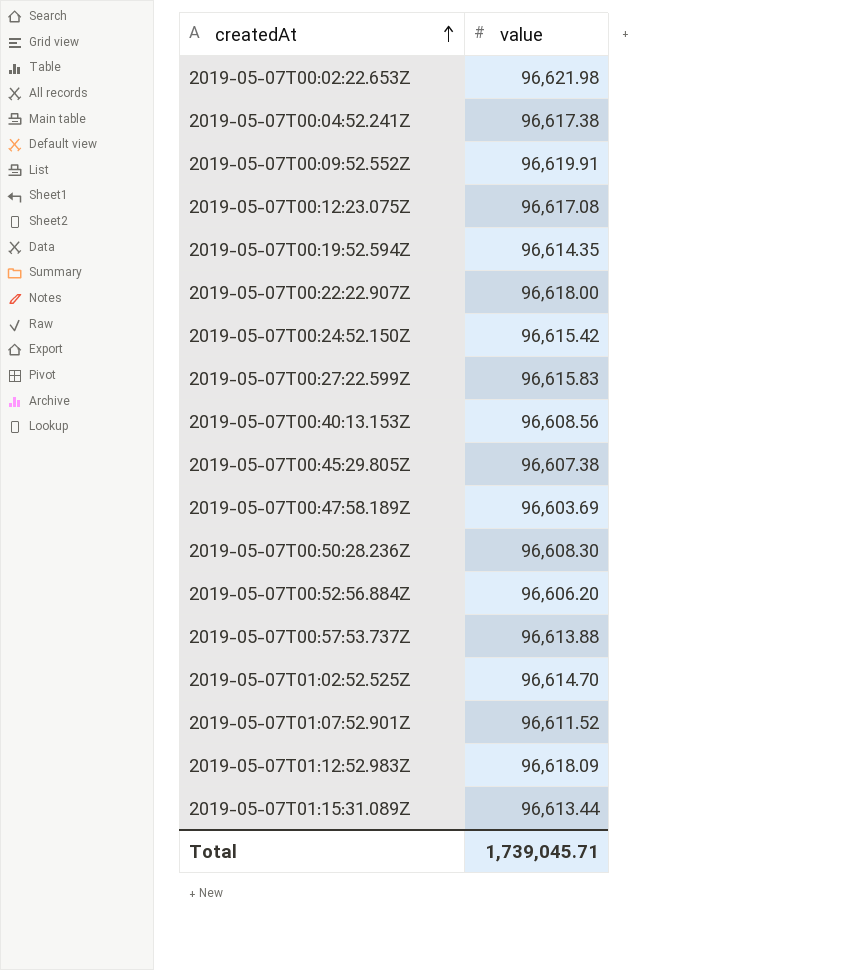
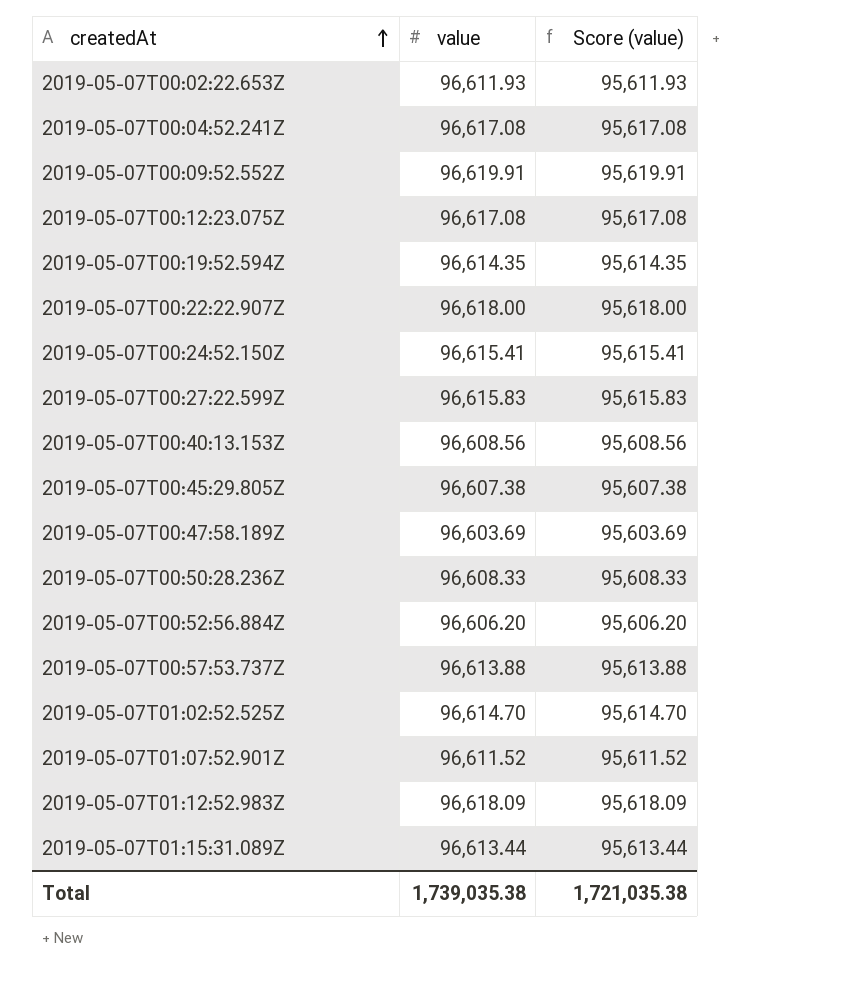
column Score (value) | formula: none -> [value] - 1000
2019-05-07T00:02:22.653Z | value: 96,621.98 -> 96,611.93
2019-05-07T00:04:52.241Z | value: 96,617.38 -> 96,617.08
2019-05-07T00:24:52.150Z | value: 96,615.42 -> 96,615.41
2019-05-07T00:50:28.236Z | value: 96,608.30 -> 96,608.33
Total | value: 1,739,045.71 -> 1,739,035.38

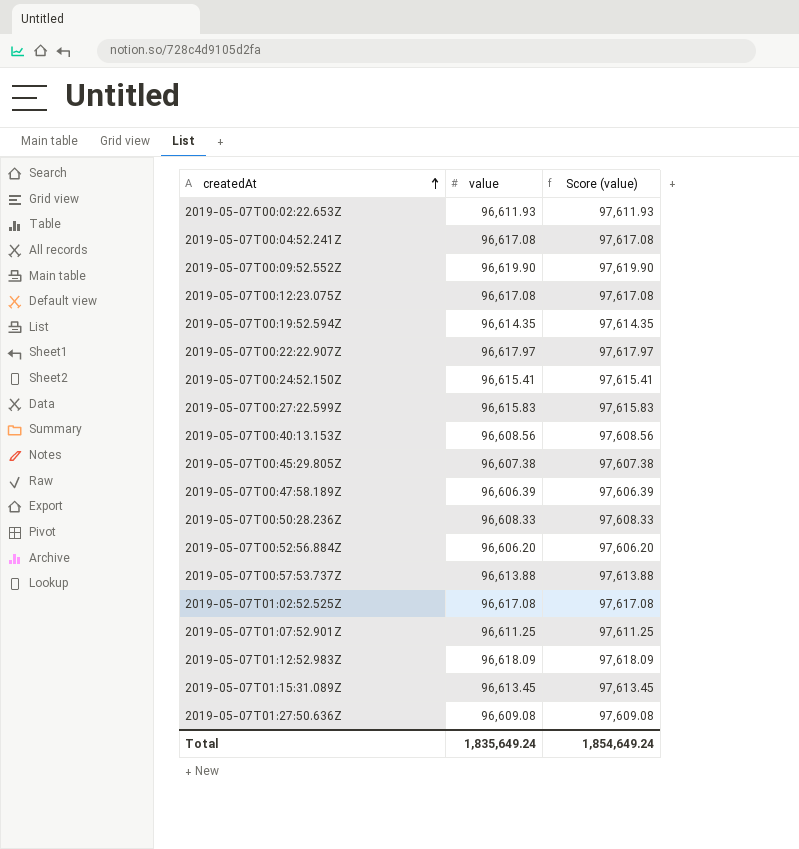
column Score (value) | formula: [value] - 1000 -> [value] + 1000
2019-05-07T00:09:52.552Z | value: 96,619.91 -> 96,619.90
2019-05-07T00:22:22.907Z | value: 96,618.00 -> 96,617.97
2019-05-07T00:47:58.189Z | value: 96,603.69 -> 96,606.39
2019-05-07T01:02:52.525Z | value: 96,614.70 -> 96,617.08
2019-05-07T01:07:52.901Z | value: 96,611.52 -> 96,611.25
2019-05-07T01:15:31.089Z | value: 96,613.44 -> 96,613.45
row 2019-05-07T01:27:50.636Z: none -> 96,609.08 | 97,609.08
Total | value: 1,739,035.38 -> 1,835,649.24
Total | Score (value): 1,721,035.38 -> 1,854,649.24

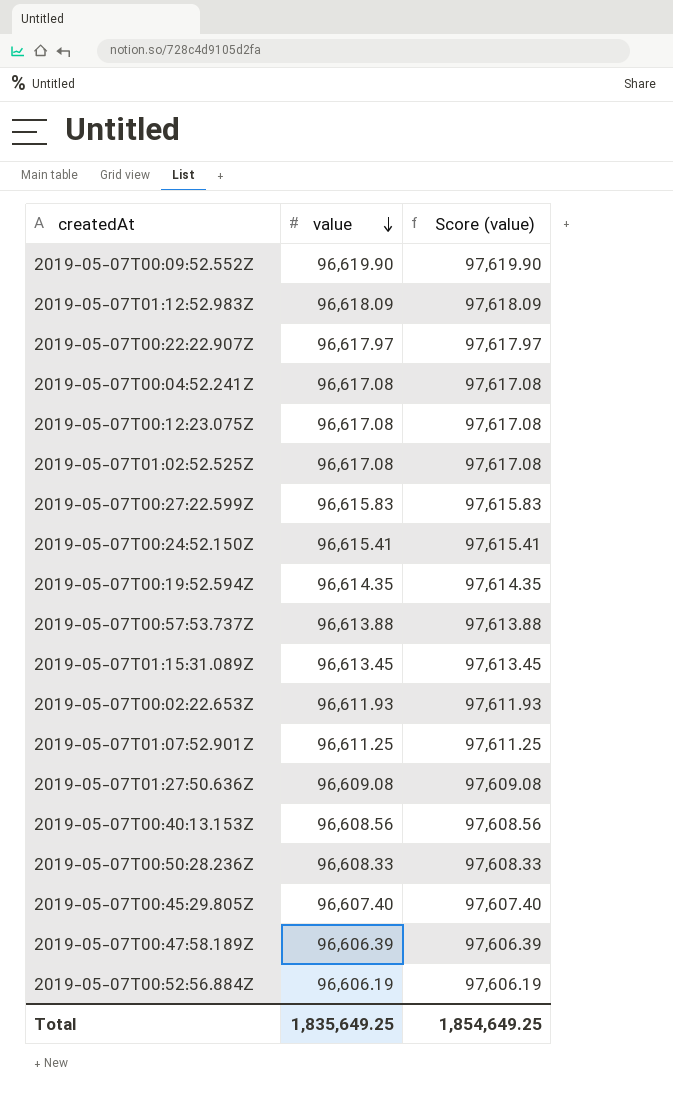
row order: createdAt ascending -> value descending
2019-05-07T00:45:29.805Z | value: 96,607.38 -> 96,607.40
2019-05-07T00:45:29.805Z | Score (value): 97,607.38 -> 97,607.40
2019-05-07T00:52:56.884Z | value: 96,606.20 -> 96,606.19
2019-05-07T00:52:56.884Z | Score (value): 97,606.20 -> 97,606.19
Total | value: 1,835,649.24 -> 1,835,649.25
Total | Score (value): 1,854,649.24 -> 1,854,649.25

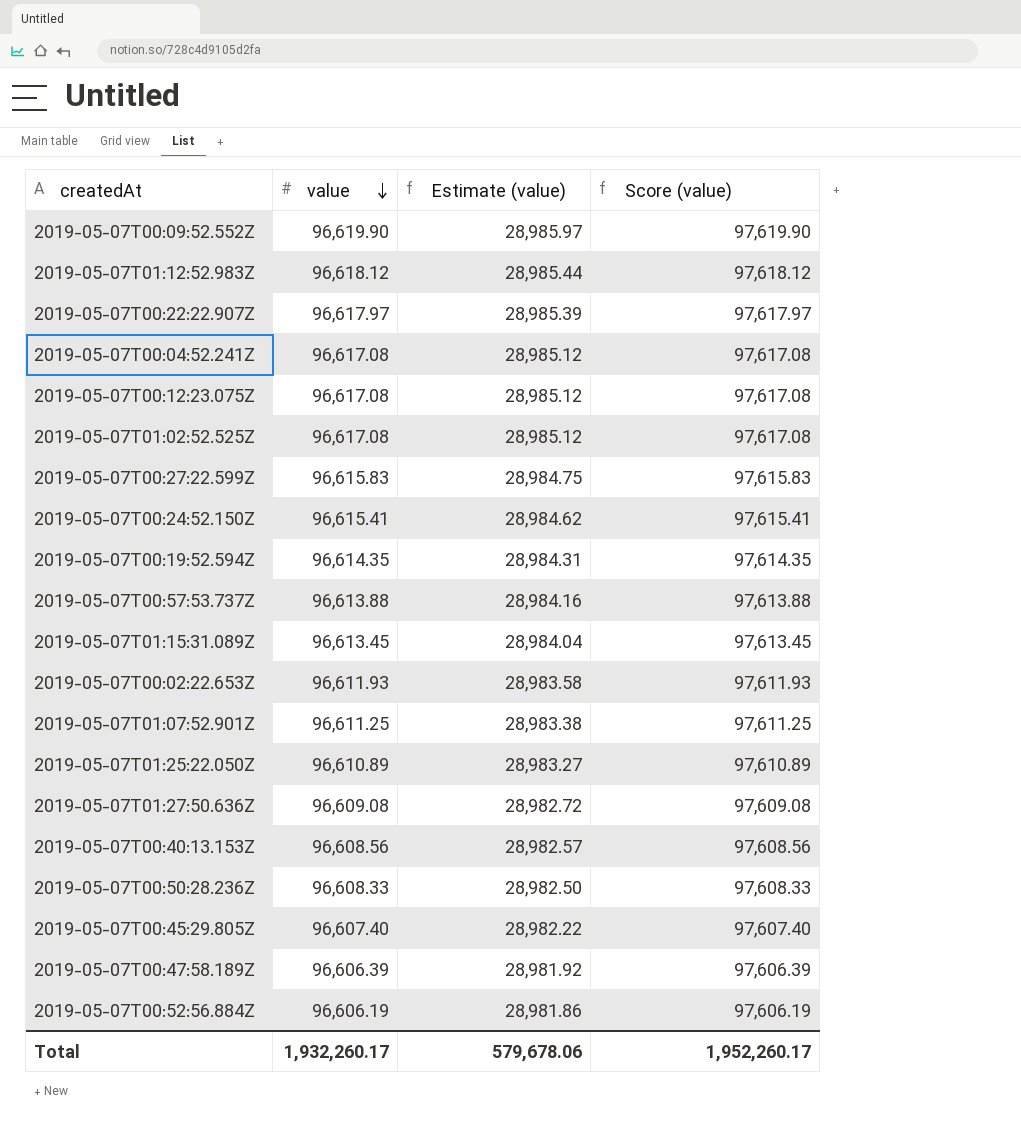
column Estimate (value) | formula: none -> [value] * 0.3
2019-05-07T01:12:52.983Z | value: 96,618.09 -> 96,618.12
2019-05-07T01:12:52.983Z | Score (value): 97,618.09 -> 97,618.12
row 2019-05-07T01:25:22.050Z: none -> 96,610.89 | 28,983.27 | 97,610.89
Total | value: 1,835,649.25 -> 1,932,260.17
Total | Score (value): 1,854,649.25 -> 1,952,260.17

